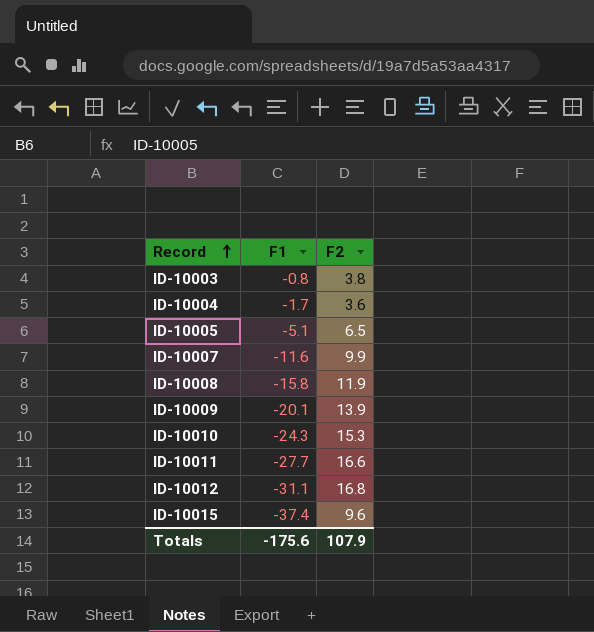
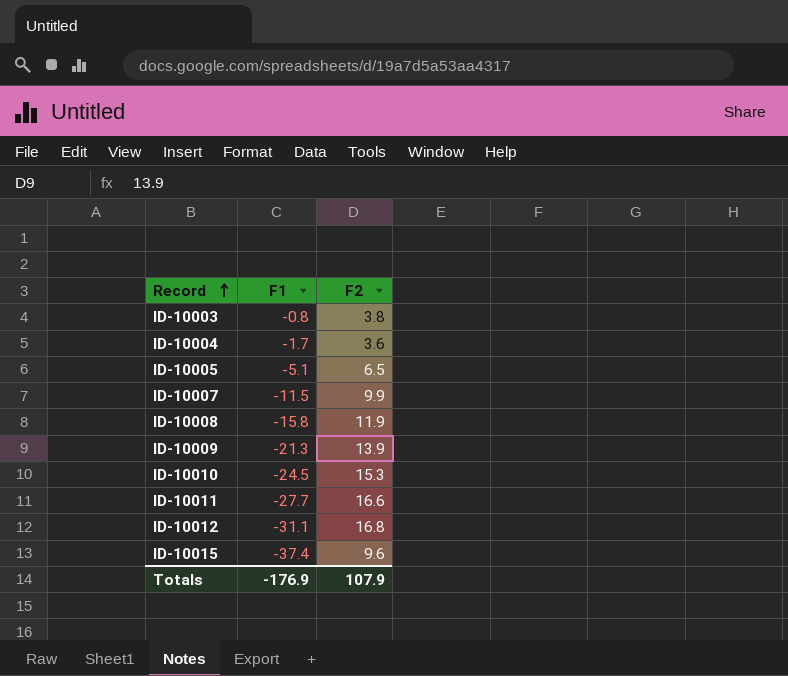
ID-10007 | F1: -11.6 -> -11.5
ID-10009 | F1: -20.1 -> -21.3
ID-10010 | F1: -24.3 -> -24.5
Totals | F1: -175.6 -> -176.9

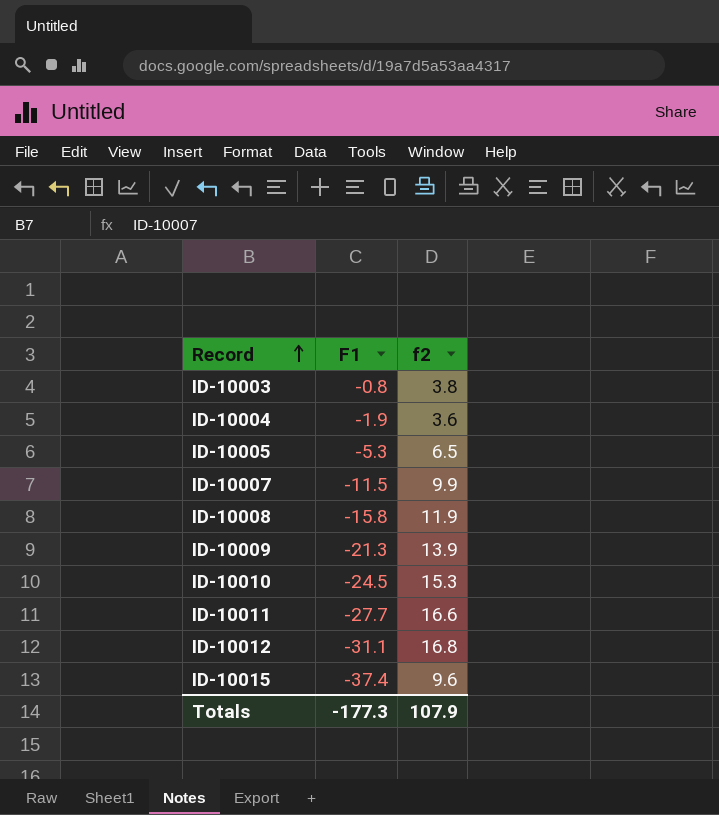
column name: F2 -> f2
ID-10004 | F1: -1.7 -> -1.9
ID-10005 | F1: -5.1 -> -5.3
Totals | F1: -176.9 -> -177.3

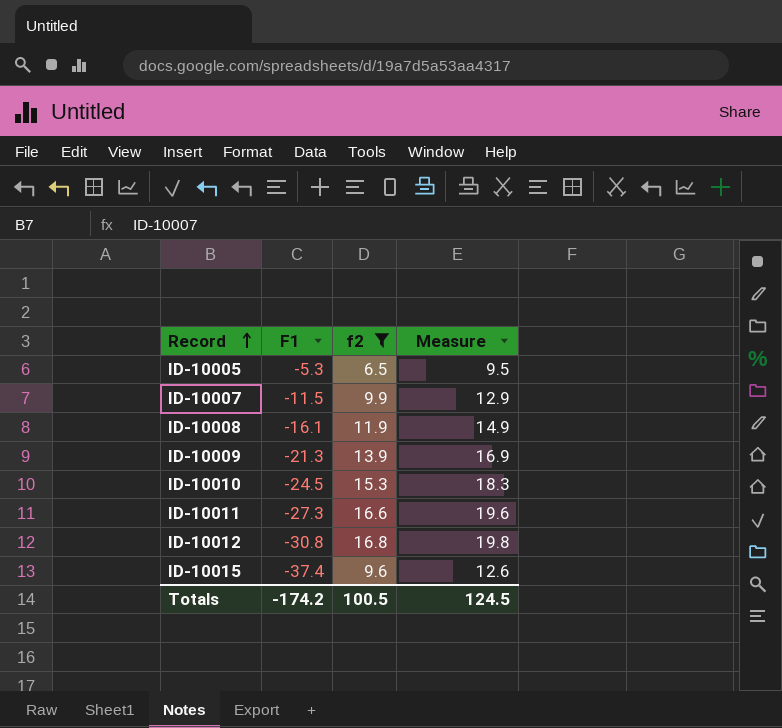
filter: none -> f2 >= 6.5
column Measure | formula: none -> [f2] + 3
ID-10008 | F1: -15.8 -> -16.1
ID-10011 | F1: -27.7 -> -27.3
ID-10012 | F1: -31.1 -> -30.8
Totals | F1: -177.3 -> -174.2
Totals | f2: 107.9 -> 100.5

